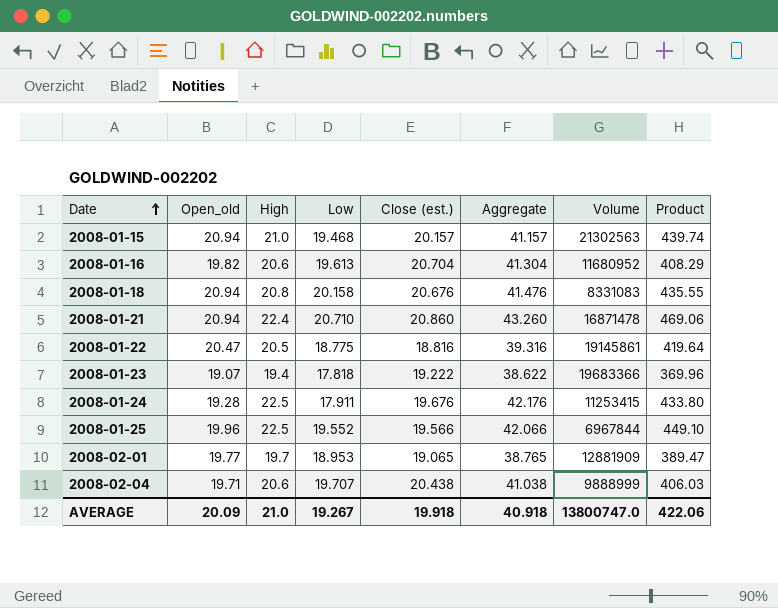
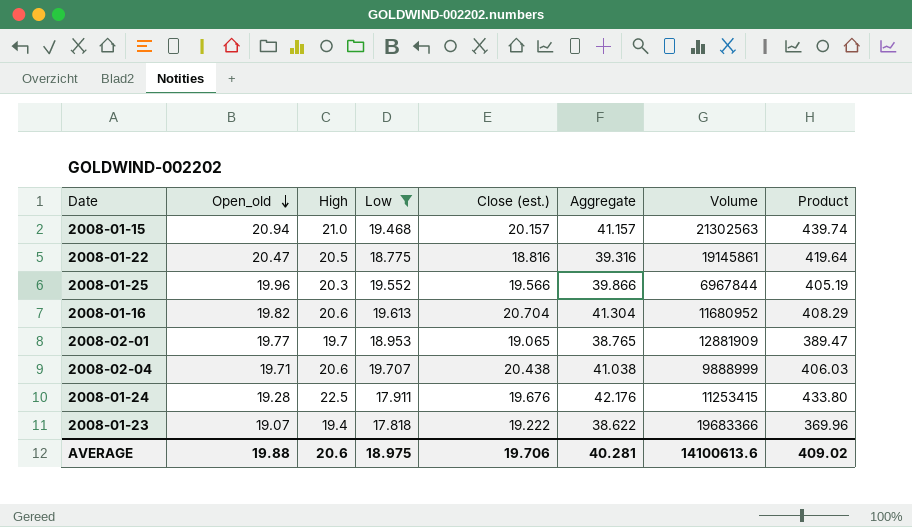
filter: none -> Low <= 19.707
row order: Date ascending -> Open_old descending
2008-01-25 | High: 22.5 -> 20.3
2008-01-25 | Aggregate: 42.066 -> 39.866
2008-01-25 | Product: 449.10 -> 405.19
AVERAGE | Open_old: 20.09 -> 19.88
AVERAGE | High: 21.0 -> 20.6
AVERAGE | Low: 19.267 -> 18.975
AVERAGE | Close (est.): 19.918 -> 19.706
AVERAGE | Aggregate: 40.918 -> 40.281
AVERAGE | Volume: 13800747.0 -> 14100613.6
AVERAGE | Product: 422.06 -> 409.02

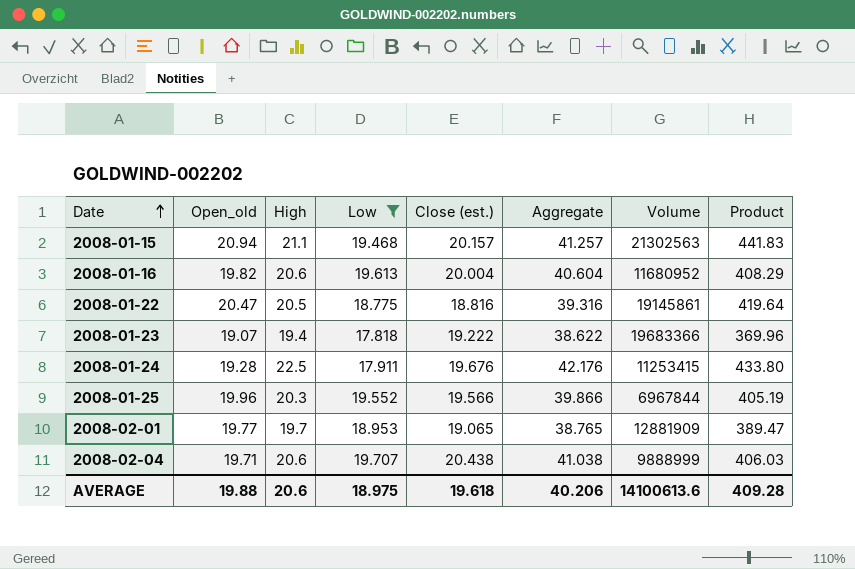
row order: Open_old descending -> Date ascending
2008-01-15 | High: 21.0 -> 21.1
2008-01-15 | Aggregate: 41.157 -> 41.257
2008-01-15 | Product: 439.74 -> 441.83
2008-01-16 | Close (est.): 20.704 -> 20.004
2008-01-16 | Aggregate: 41.304 -> 40.604
AVERAGE | Close (est.): 19.706 -> 19.618
AVERAGE | Aggregate: 40.281 -> 40.206
AVERAGE | Product: 409.02 -> 409.28

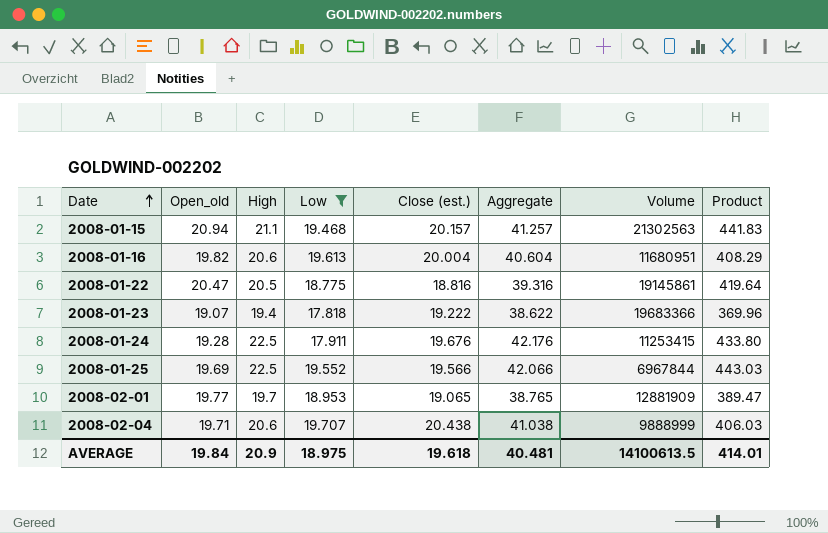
2008-01-16 | Volume: 11680952 -> 11680951
2008-01-25 | Open_old: 19.96 -> 19.69
2008-01-25 | High: 20.3 -> 22.5
2008-01-25 | Aggregate: 39.866 -> 42.066
2008-01-25 | Product: 405.19 -> 443.03
AVERAGE | Open_old: 19.88 -> 19.84
AVERAGE | High: 20.6 -> 20.9
AVERAGE | Aggregate: 40.206 -> 40.481
AVERAGE | Volume: 14100613.6 -> 14100613.5
AVERAGE | Product: 409.28 -> 414.01

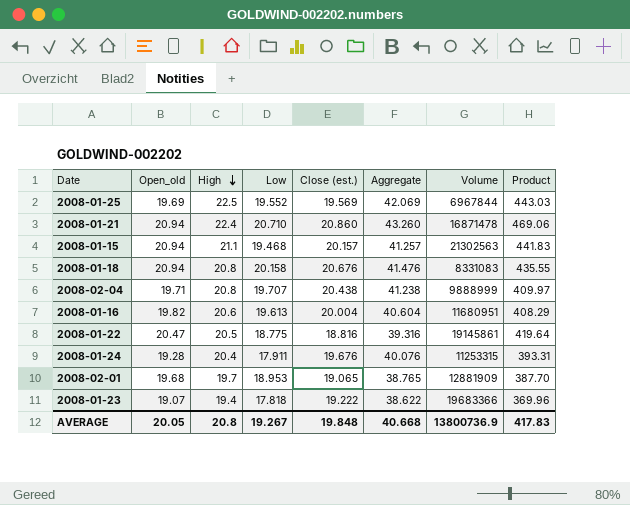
filter: Low <= 19.707 -> none
row order: Date ascending -> High descending
2008-01-25 | Close (est.): 19.566 -> 19.569
2008-01-25 | Aggregate: 42.066 -> 42.069
2008-02-04 | High: 20.6 -> 20.8
2008-02-04 | Aggregate: 41.038 -> 41.238
2008-02-04 | Product: 406.03 -> 409.97
2008-01-24 | High: 22.5 -> 20.4
2008-01-24 | Aggregate: 42.176 -> 40.076
2008-01-24 | Volume: 11253415 -> 11253315
2008-01-24 | Product: 433.80 -> 393.31
2008-02-01 | Open_old: 19.77 -> 19.68
2008-02-01 | Product: 389.47 -> 387.70
AVERAGE | Open_old: 19.84 -> 20.05
AVERAGE | High: 20.9 -> 20.8
AVERAGE | Low: 18.975 -> 19.267
AVERAGE | Close (est.): 19.618 -> 19.848
AVERAGE | Aggregate: 40.481 -> 40.668
AVERAGE | Volume: 14100613.5 -> 13800736.9
AVERAGE | Product: 414.01 -> 417.83

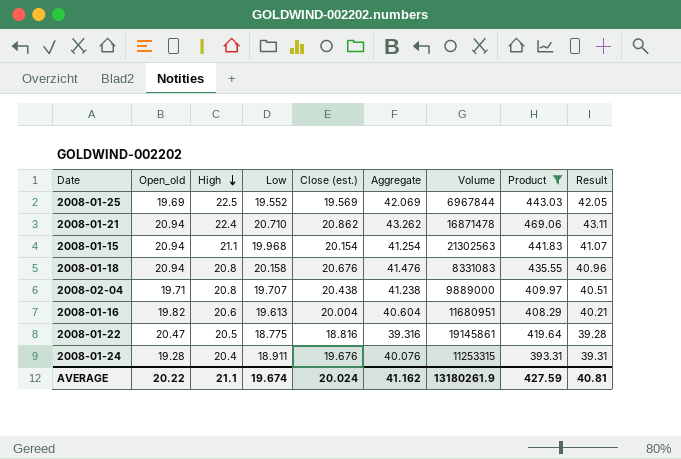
filter: none -> Product >= 393.31
column Result | formula: none -> [High] + [Low]
2008-01-21 | Close (est.): 20.860 -> 20.862
2008-01-21 | Aggregate: 43.260 -> 43.262
2008-01-15 | Low: 19.468 -> 19.968
2008-01-15 | Close (est.): 20.157 -> 20.154
2008-01-15 | Aggregate: 41.257 -> 41.254
2008-02-04 | Volume: 9888999 -> 9889000
2008-01-24 | Low: 17.911 -> 18.911
AVERAGE | Open_old: 20.05 -> 20.22
AVERAGE | High: 20.8 -> 21.1
AVERAGE | Low: 19.267 -> 19.674
AVERAGE | Close (est.): 19.848 -> 20.024
AVERAGE | Aggregate: 40.668 -> 41.162
AVERAGE | Volume: 13800736.9 -> 13180261.9
AVERAGE | Product: 417.83 -> 427.59

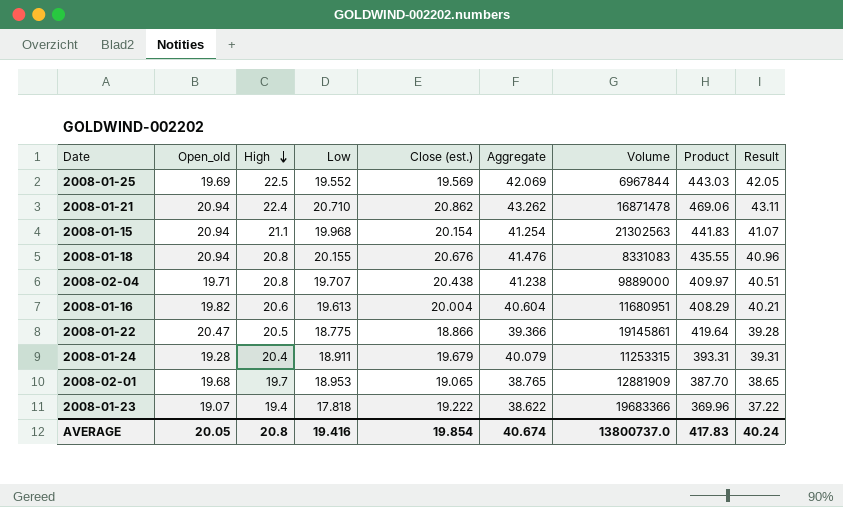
filter: Product >= 393.31 -> none
2008-01-18 | Low: 20.158 -> 20.155
2008-01-22 | Close (est.): 18.816 -> 18.866
2008-01-22 | Aggregate: 39.316 -> 39.366
2008-01-24 | Close (est.): 19.676 -> 19.679
2008-01-24 | Aggregate: 40.076 -> 40.079
AVERAGE | Open_old: 20.22 -> 20.05
AVERAGE | High: 21.1 -> 20.8
AVERAGE | Low: 19.674 -> 19.416
AVERAGE | Close (est.): 20.024 -> 19.854
AVERAGE | Aggregate: 41.162 -> 40.674
AVERAGE | Volume: 13180261.9 -> 13800737.0
AVERAGE | Product: 427.59 -> 417.83
AVERAGE | Result: 40.81 -> 40.24

